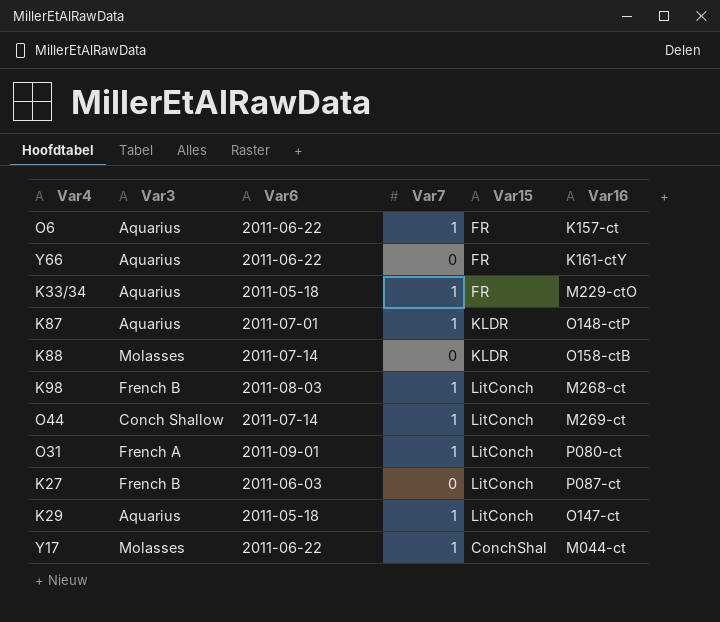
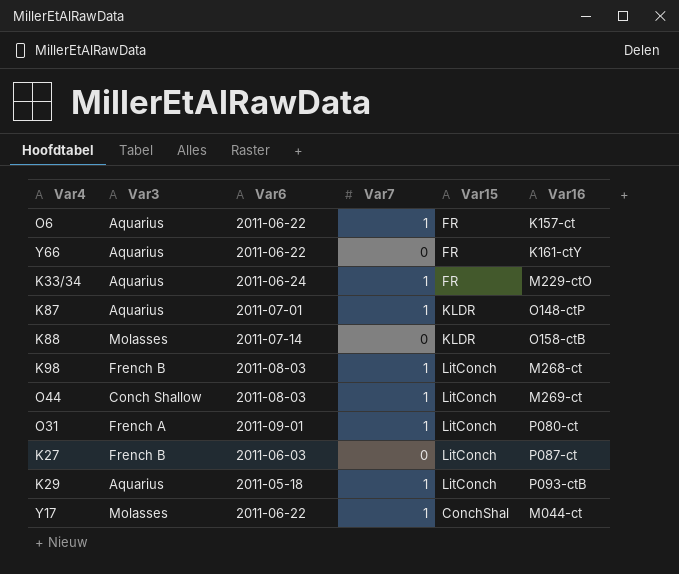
K33/34 | Var6: 2011-05-18 -> 2011-06-24
O44 | Var6: 2011-07-14 -> 2011-08-03
K29 | Var16: O147-ct -> P093-ctB

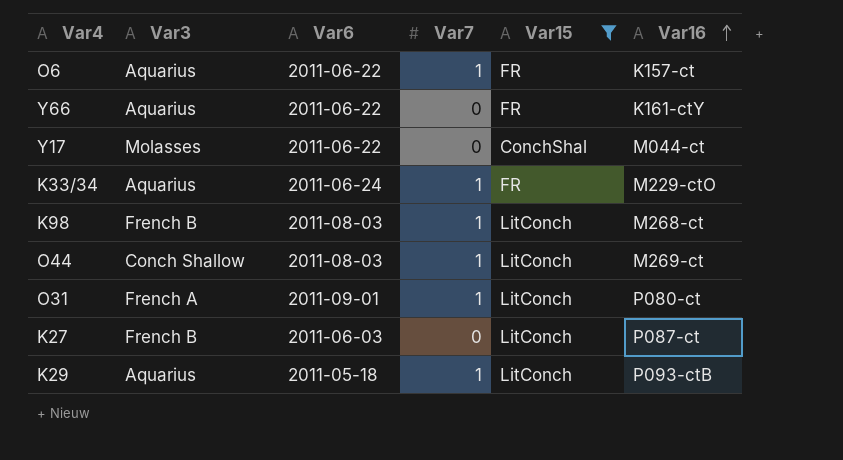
filter: none -> Var15 != KLDR
row order: none -> Var16 ascending
Y17 | Var7: 1 -> 0

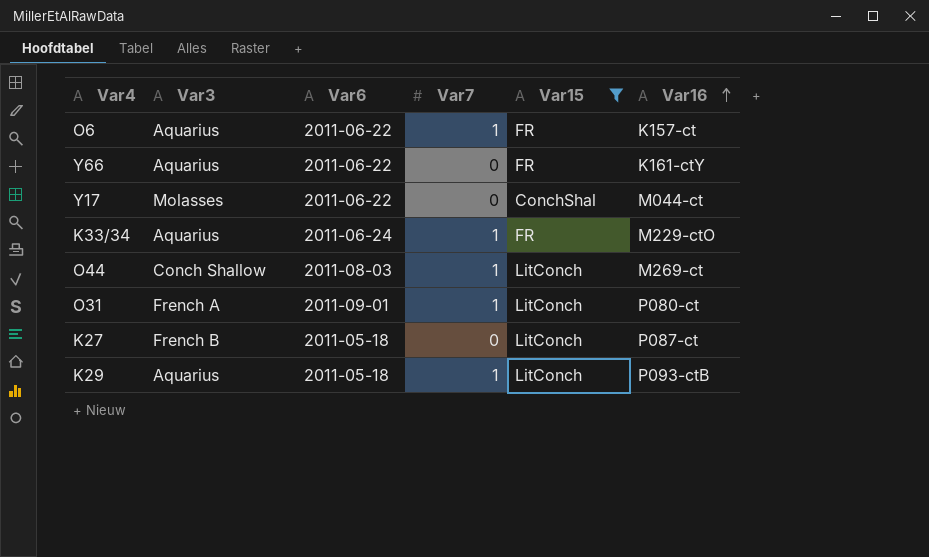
row K98: French B | 2011-08-03 | 1 | LitConch | M268-ct -> none
K27 | Var6: 2011-06-03 -> 2011-05-18

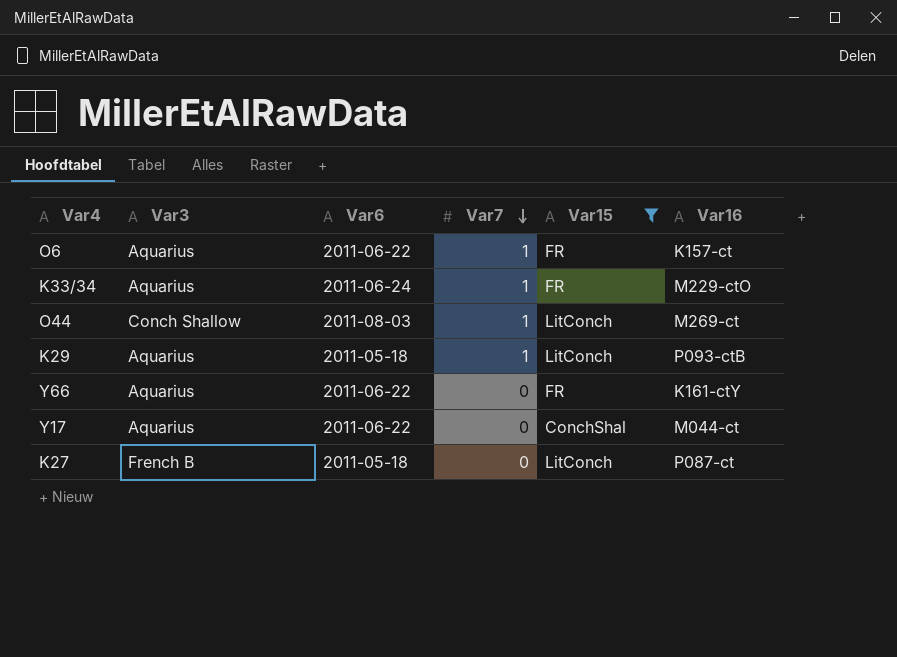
row order: Var16 ascending -> Var7 descending
row O31: French A | 2011-09-01 | 1 | LitConch | P080-ct -> none
Y17 | Var3: Molasses -> Aquarius

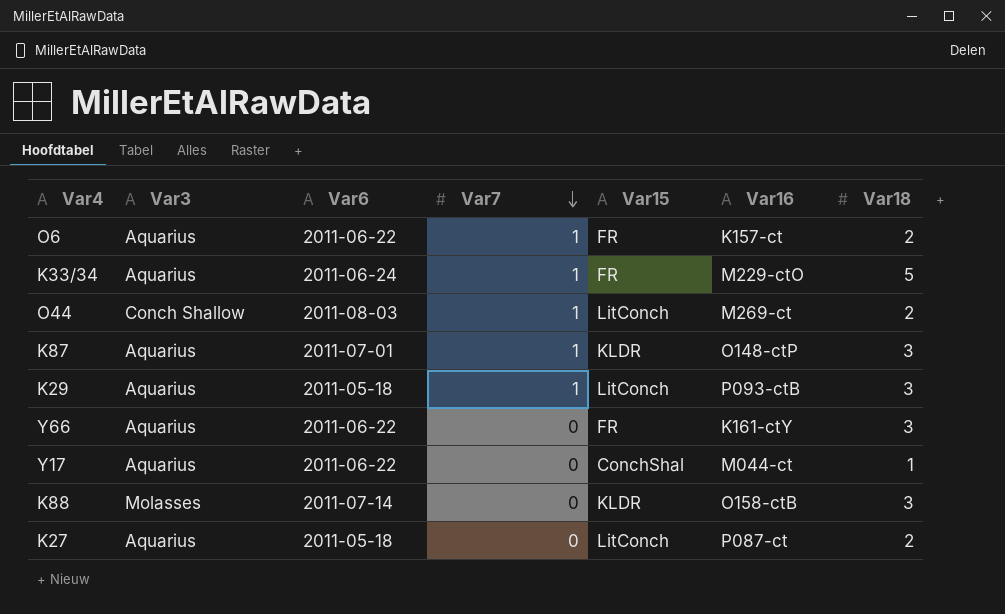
filter: Var15 != KLDR -> none
column Var18 | position: none -> 7
K27 | Var3: French B -> Aquarius

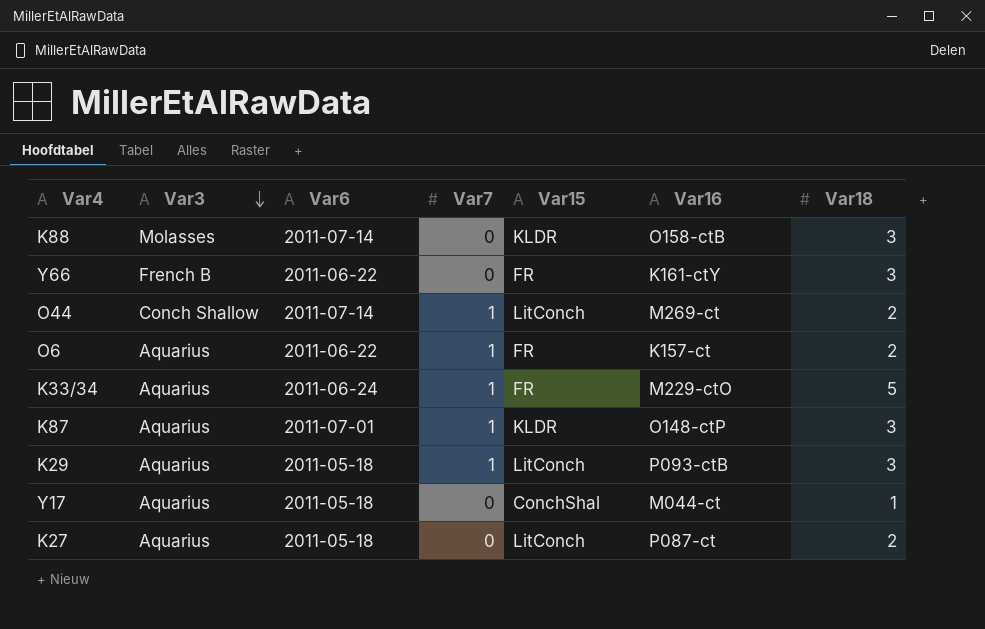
row order: Var7 descending -> Var3 descending
Y66 | Var3: Aquarius -> French B
O44 | Var6: 2011-08-03 -> 2011-07-14
Y17 | Var6: 2011-06-22 -> 2011-05-18

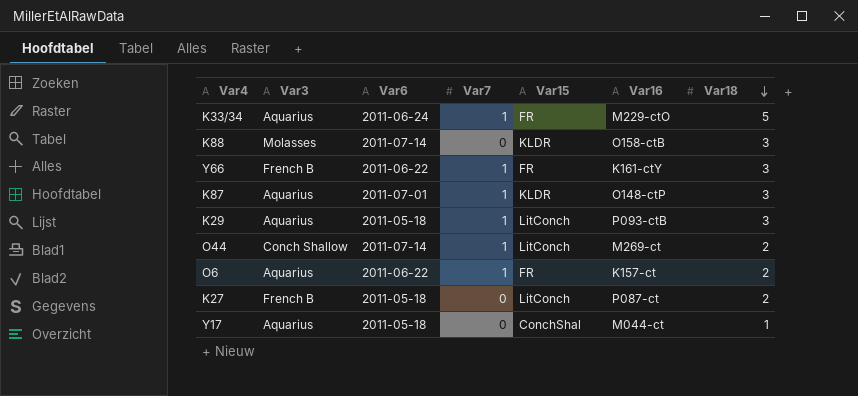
row order: Var3 descending -> Var18 descending
Y66 | Var7: 0 -> 1
K27 | Var3: Aquarius -> French B

